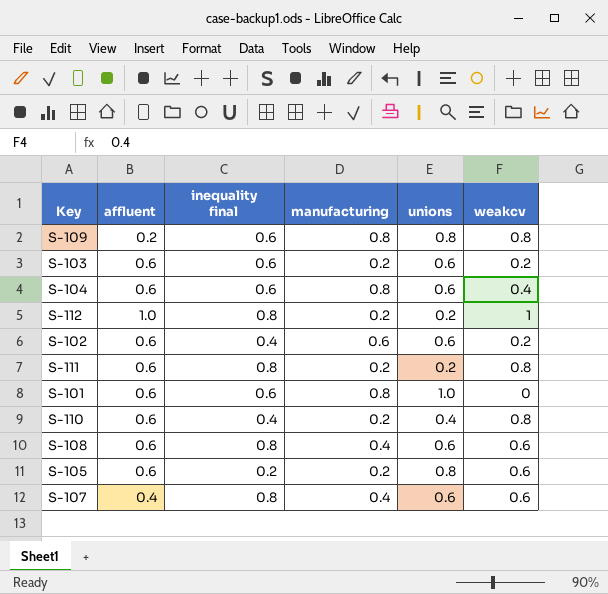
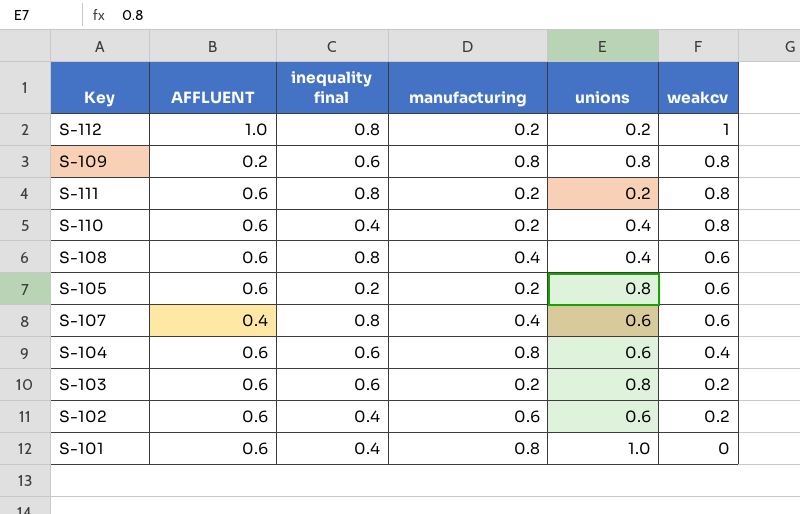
row order: none -> weakcv descending
column name: affluent -> AFFLUENT
S-108 | unions: 0.6 -> 0.4
S-103 | unions: 0.6 -> 0.8
S-101 | inequality final: 0.6 -> 0.4

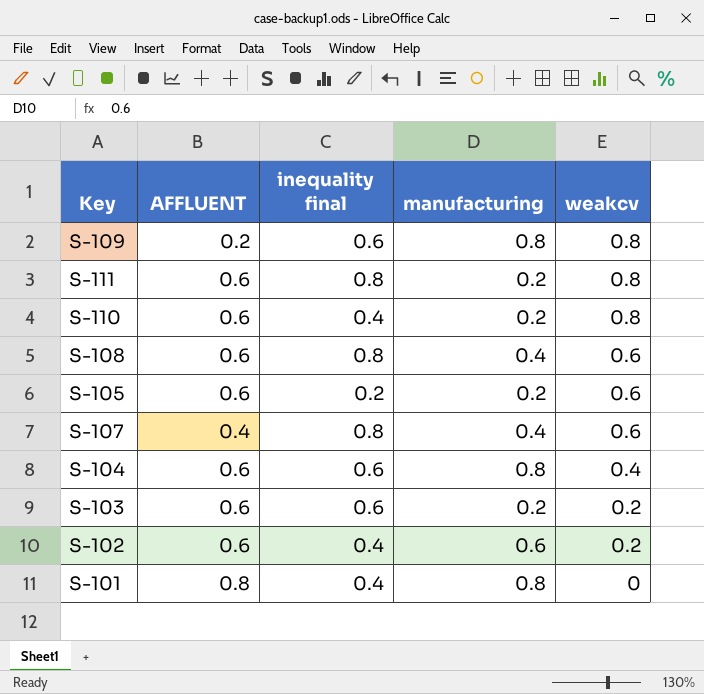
column unions | position: 5 -> none
row S-112: 1.0 | 0.8 | 0.2 | 0.2 | 1 -> none
S-101 | AFFLUENT: 0.6 -> 0.8

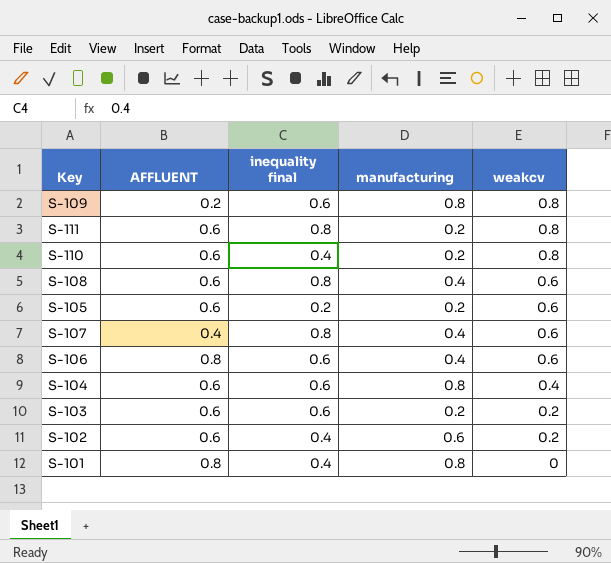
row S-106: none -> 0.8 | 0.6 | 0.4 | 0.6

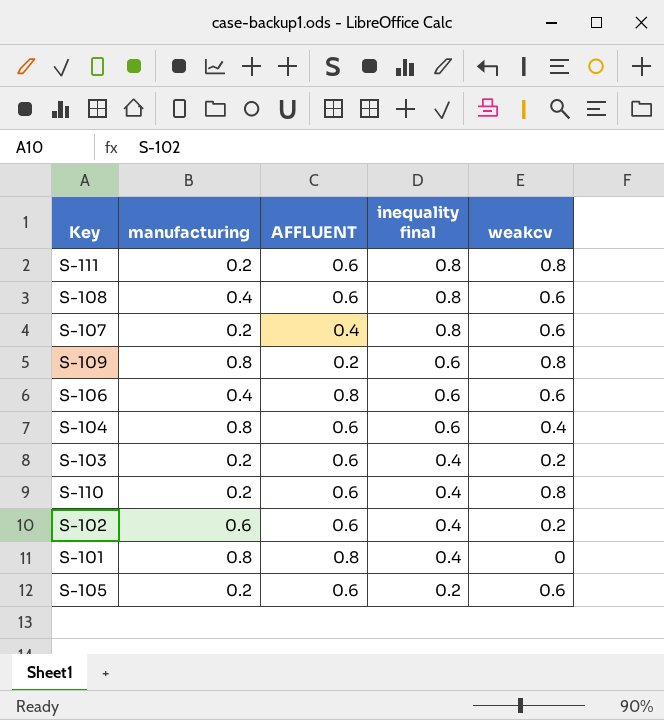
row order: weakcv descending -> inequality final descending
column manufacturing | position: 4 -> 2
S-107 | manufacturing: 0.4 -> 0.2
S-103 | inequality final: 0.6 -> 0.4

